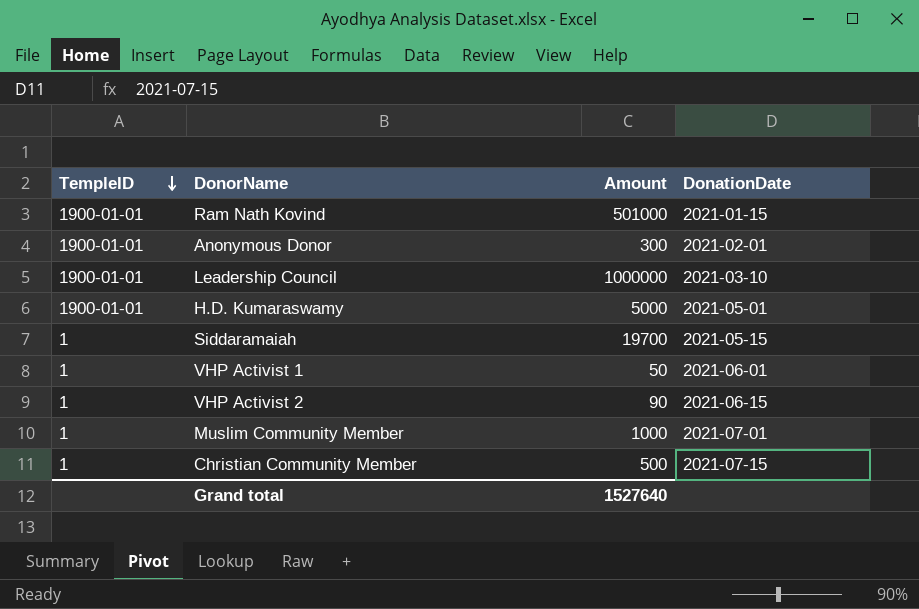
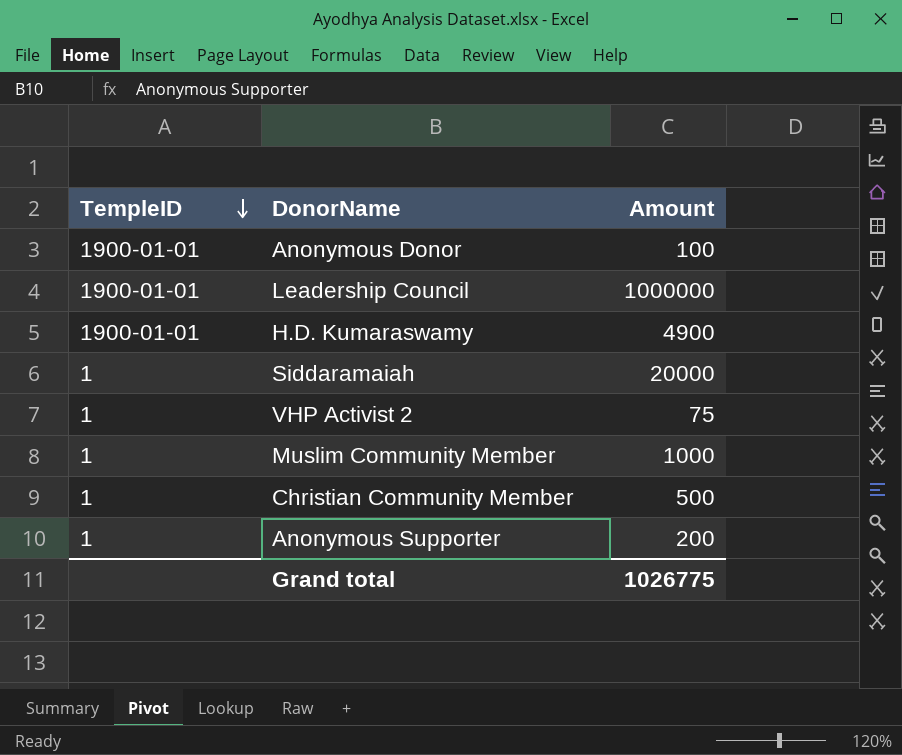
column DonationDate | position: 4 -> none
row Ram Nath Kovind: 1900-01-01 | 501000 | 2021-01-15 -> none
row VHP Activist 1: 1 | 50 | 2021-06-01 -> none
Anonymous Donor | Amount: 300 -> 100
H.D. Kumaraswamy | Amount: 5000 -> 4900
Siddaramaiah | Amount: 19700 -> 20000
VHP Activist 2 | Amount: 90 -> 75
row Anonymous Supporter: none -> 1 | 200
Grand total | Amount: 1527640 -> 1026775

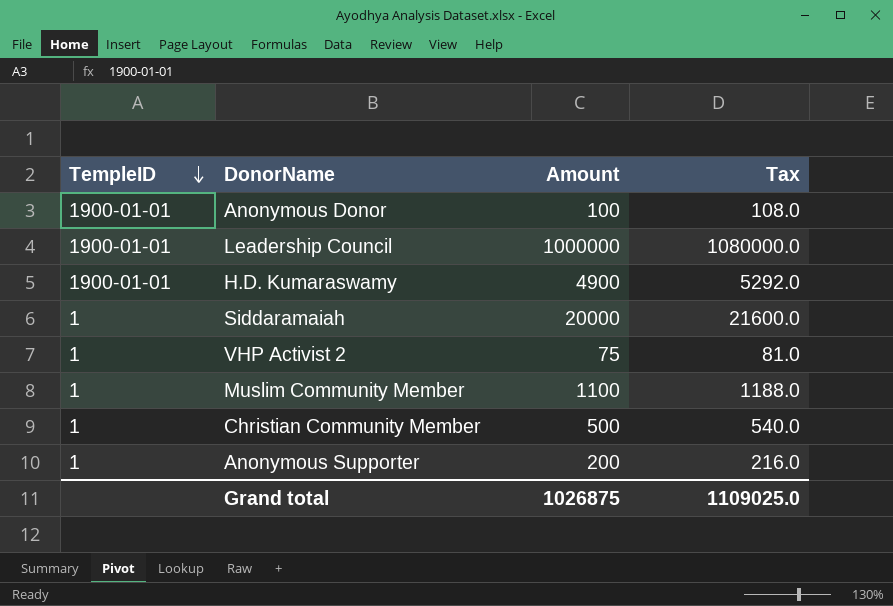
column Tax | formula: none -> [Amount] * 1.08
Muslim Community Member | Amount: 1000 -> 1100
Grand total | Amount: 1026775 -> 1026875

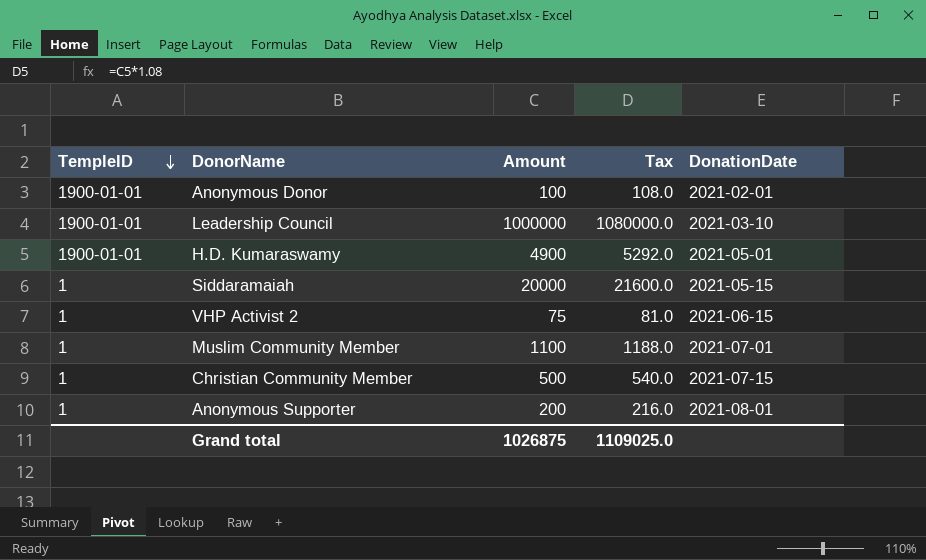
column DonationDate | position: none -> 5

